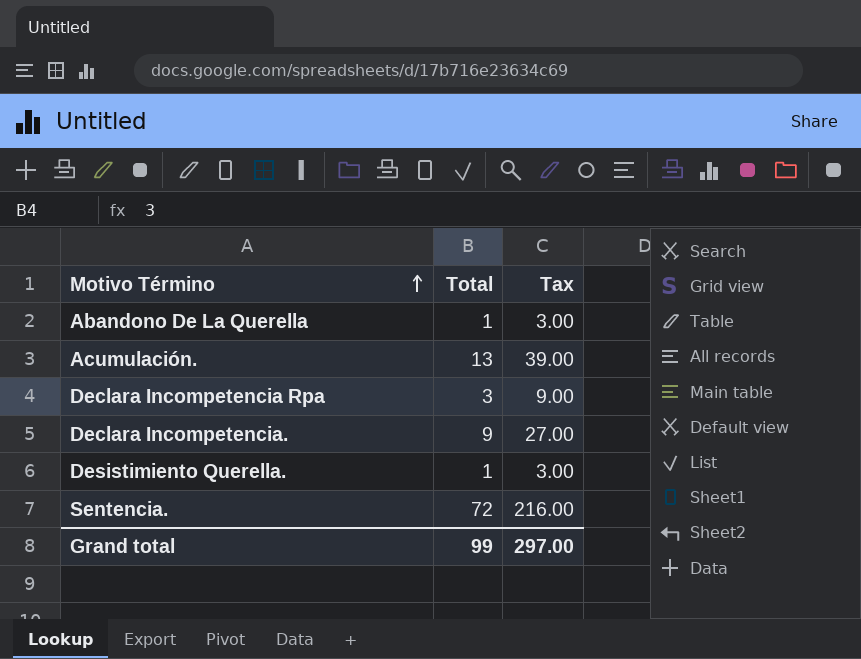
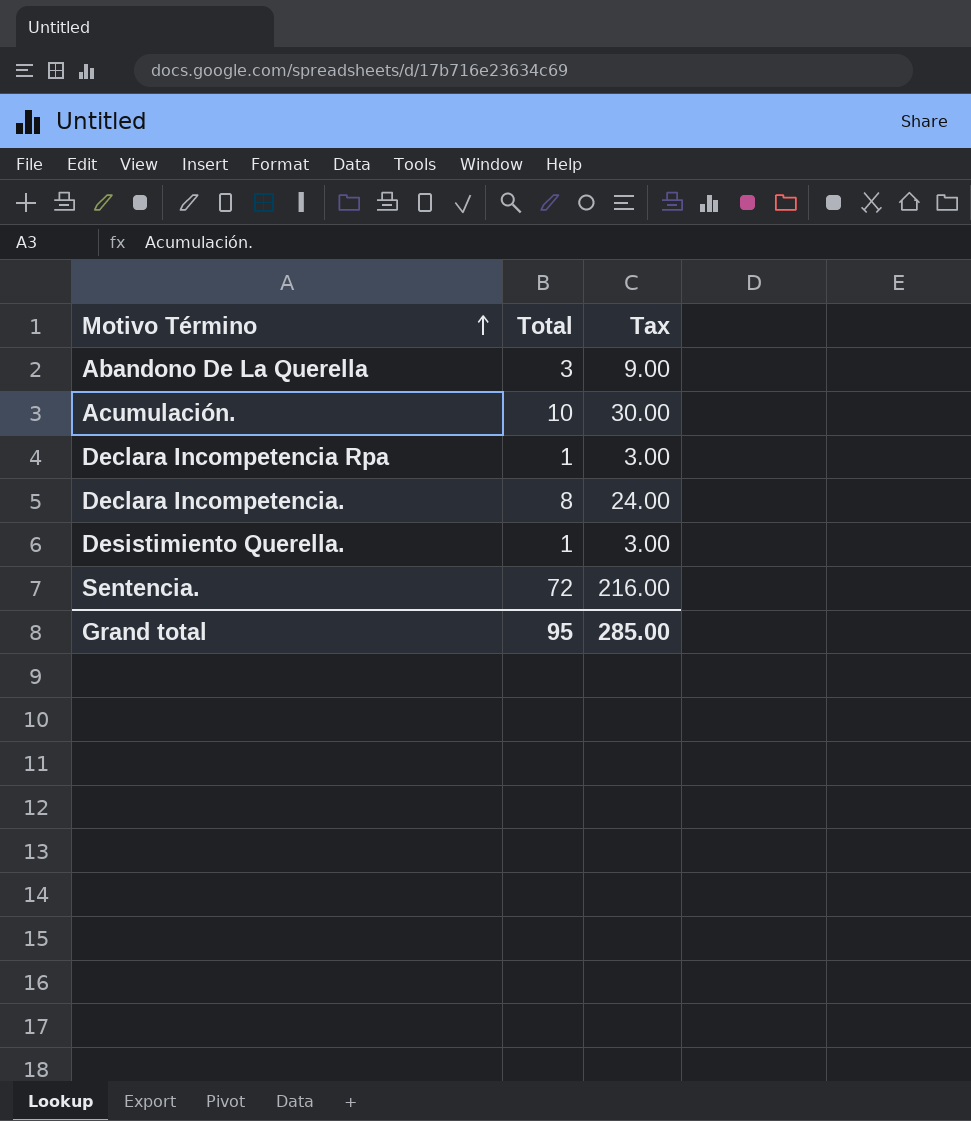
Abandono De La Querella | Total: 1 -> 3
Abandono De La Querella | Tax: 3.00 -> 9.00
Acumulación. | Total: 13 -> 10
Acumulación. | Tax: 39.00 -> 30.00
Declara Incompetencia Rpa | Total: 3 -> 1
Declara Incompetencia Rpa | Tax: 9.00 -> 3.00
Declara Incompetencia. | Total: 9 -> 8
Declara Incompetencia. | Tax: 27.00 -> 24.00
Grand total | Total: 99 -> 95
Grand total | Tax: 297.00 -> 285.00

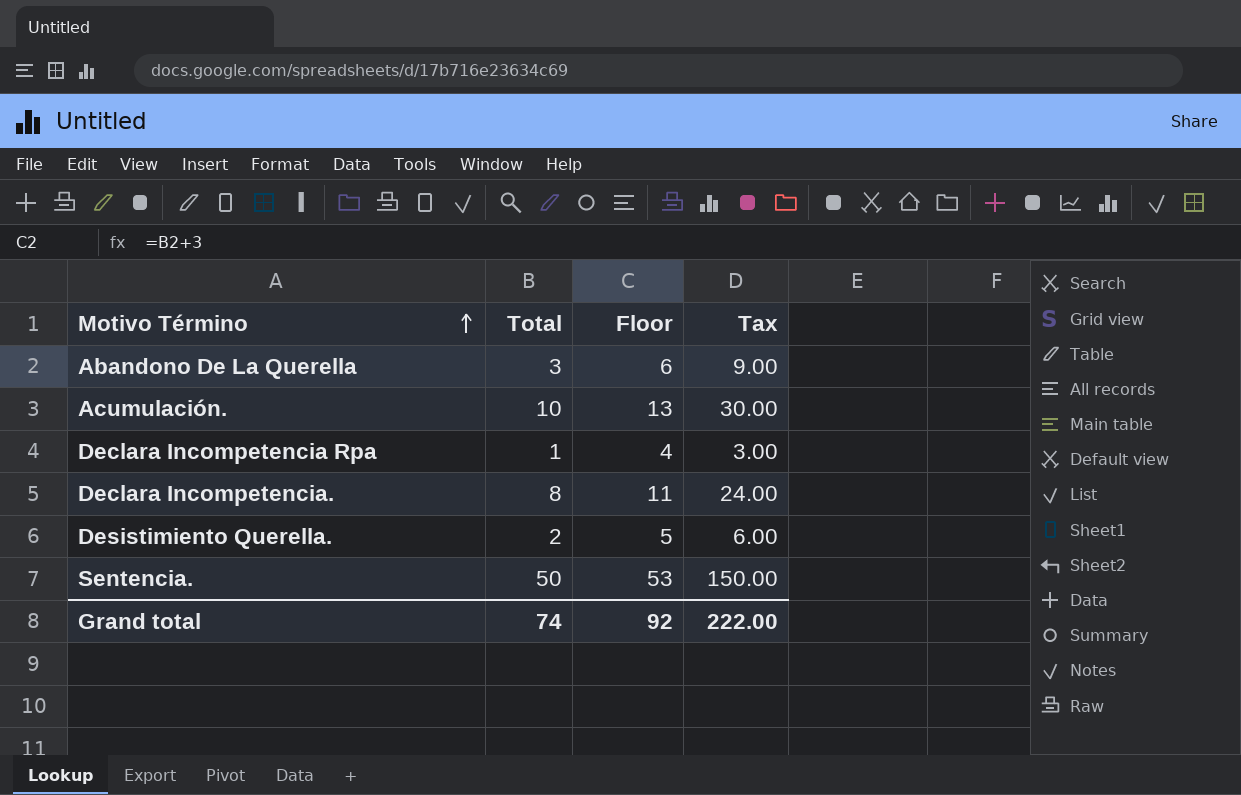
column Floor | formula: none -> [Total] + 3
Desistimiento Querella. | Total: 1 -> 2
Desistimiento Querella. | Tax: 3.00 -> 6.00
Sentencia. | Total: 72 -> 50
Sentencia. | Tax: 216.00 -> 150.00
Grand total | Total: 95 -> 74
Grand total | Tax: 285.00 -> 222.00

